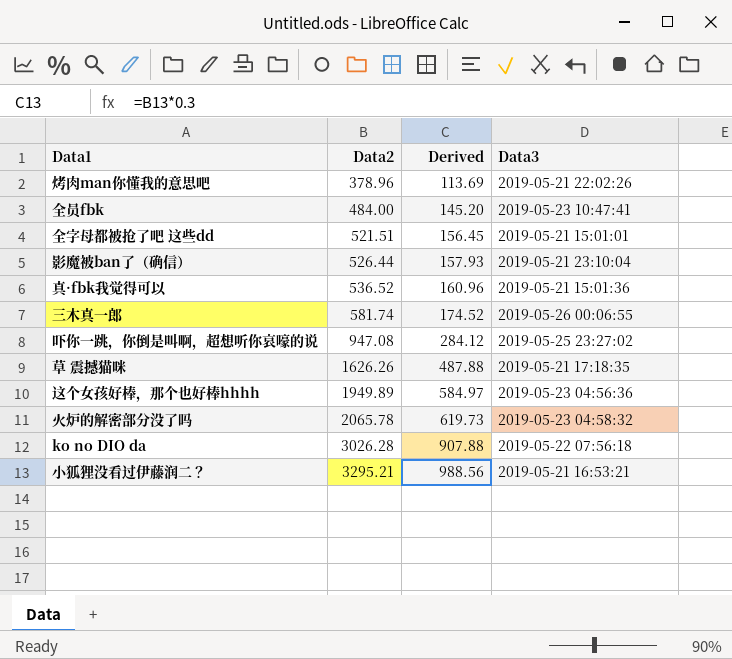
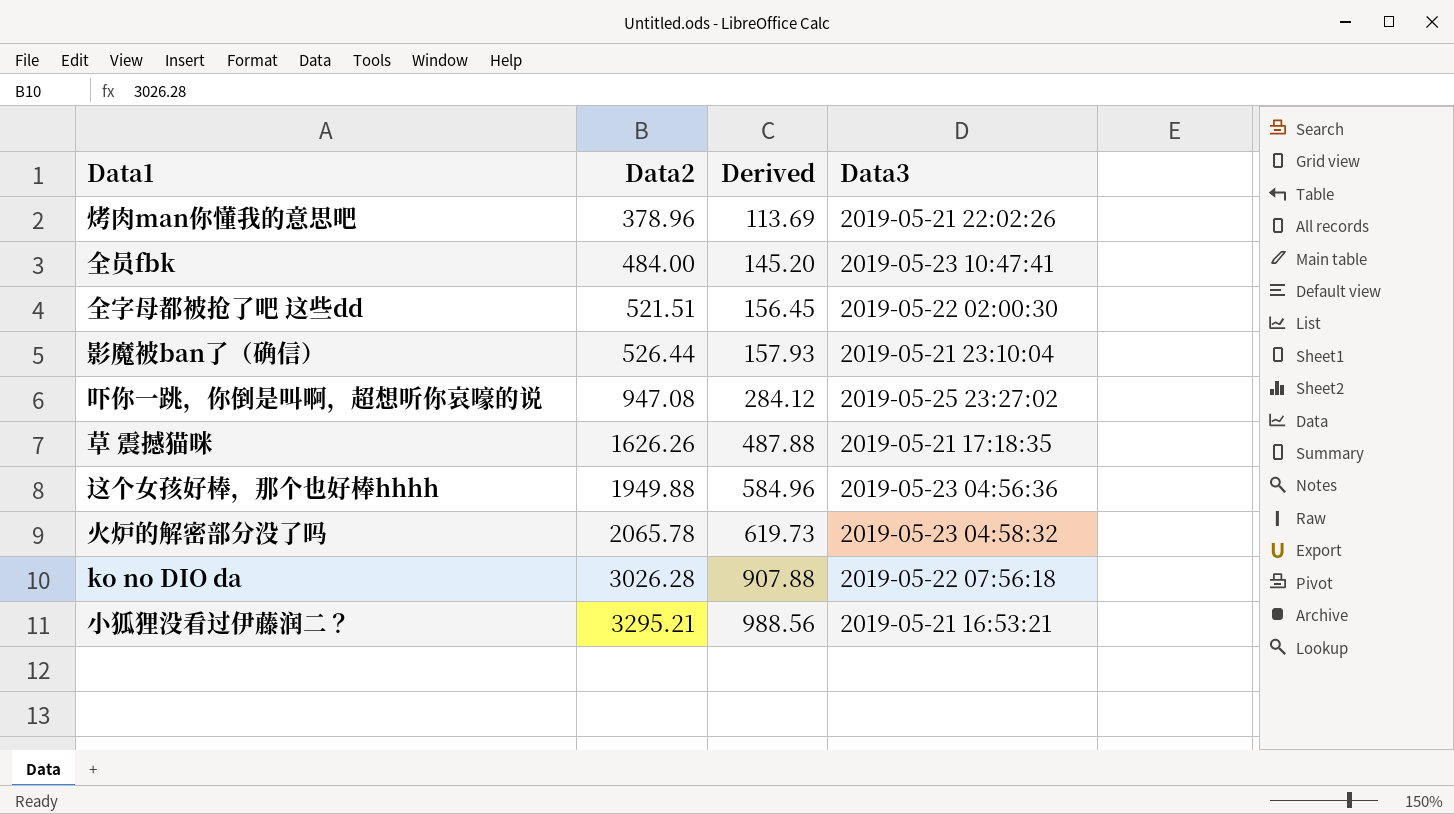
row 真·fbk我觉得可以: 536.52 | 160.96 | 2019-05-21 15:01:36 -> none
row 三木真一郎: 581.74 | 174.52 | 2019-05-26 00:06:55 -> none
全字母都被抢了吧 这些dd | Data3: 2019-05-21 15:01:01 -> 2019-05-22 02:00:30
这个女孩好棒，那个也好棒hhhh | Data2: 1949.89 -> 1949.88
这个女孩好棒，那个也好棒hhhh | Derived: 584.97 -> 584.96

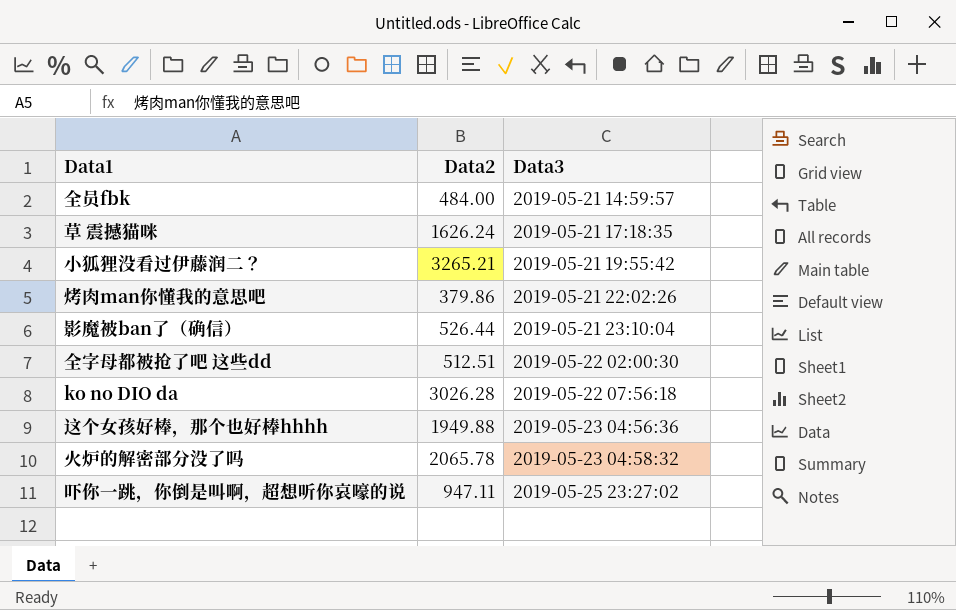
row order: Data2 ascending -> Data3 ascending
column Derived | formula: [Data2] * 0.3 -> none
全员fbk | Data3: 2019-05-23 10:47:41 -> 2019-05-21 14:59:57
草 震撼猫咪 | Data2: 1626.26 -> 1626.24
小狐狸没看过伊藤润二？ | Data2: 3295.21 -> 3265.21
小狐狸没看过伊藤润二？ | Data3: 2019-05-21 16:53:21 -> 2019-05-21 19:55:42
烤肉man你懂我的意思吧 | Data2: 378.96 -> 379.86
全字母都被抢了吧 这些dd | Data2: 521.51 -> 512.51
吓你一跳，你倒是叫啊，超想听你哀嚎的说 | Data2: 947.08 -> 947.11

